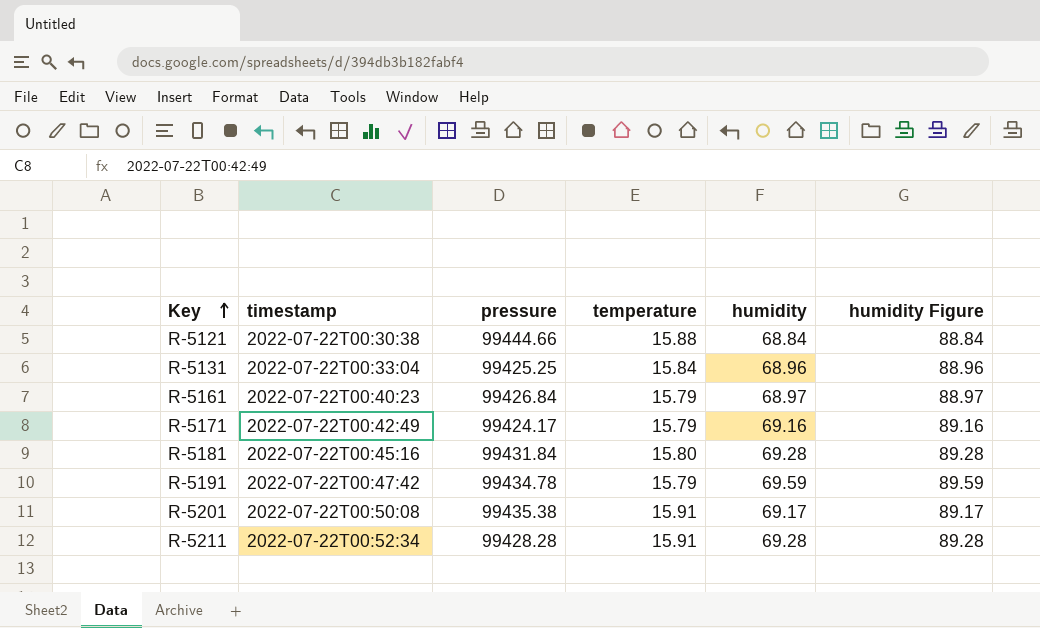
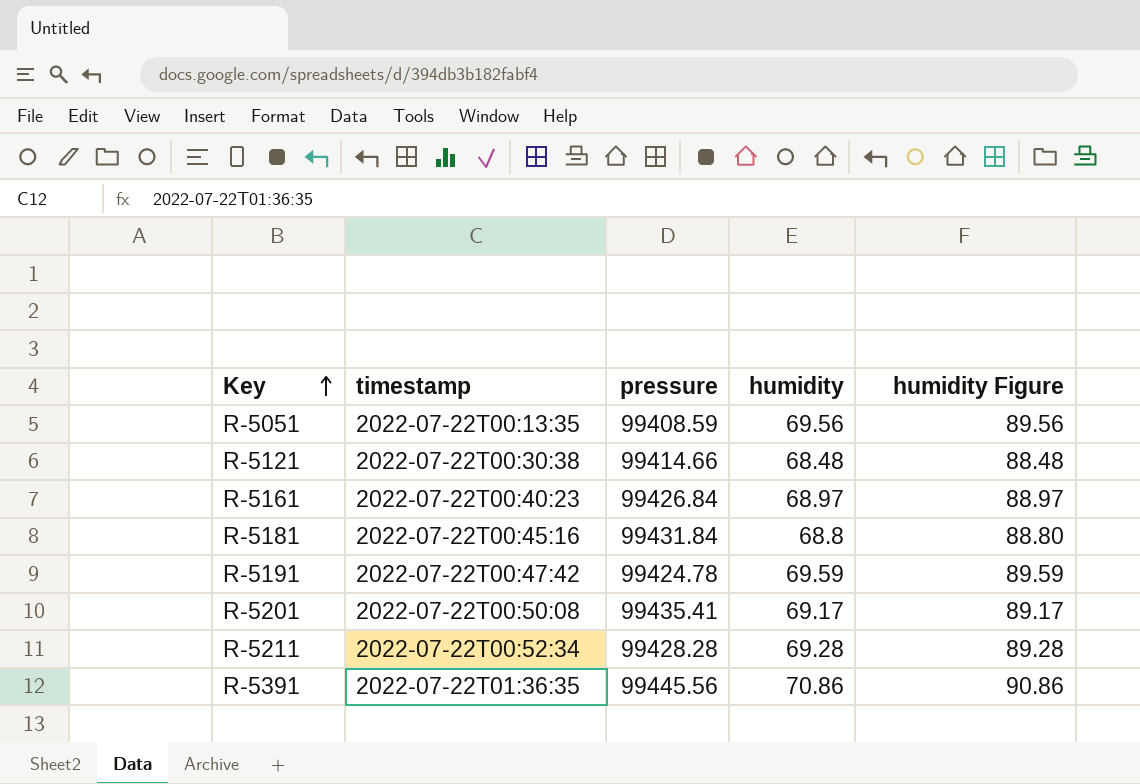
column temperature | position: 4 -> none
row R-5131: 2022-07-22T00:33:04 | 99425.25 | 15.84 | 68.96 | 88.96 -> none
row R-5171: 2022-07-22T00:42:49 | 99424.17 | 15.79 | 69.16 | 89.16 -> none
row R-5051: none -> 2022-07-22T00:13:35 | 99408.59 | 69.56 | 89.56
R-5121 | pressure: 99444.66 -> 99414.66
R-5121 | humidity: 68.84 -> 68.48
R-5121 | humidity Figure: 88.84 -> 88.48
R-5181 | humidity: 69.28 -> 68.8
R-5181 | humidity Figure: 89.28 -> 88.80
R-5191 | pressure: 99434.78 -> 99424.78
R-5201 | pressure: 99435.38 -> 99435.41
row R-5391: none -> 2022-07-22T01:36:35 | 99445.56 | 70.86 | 90.86

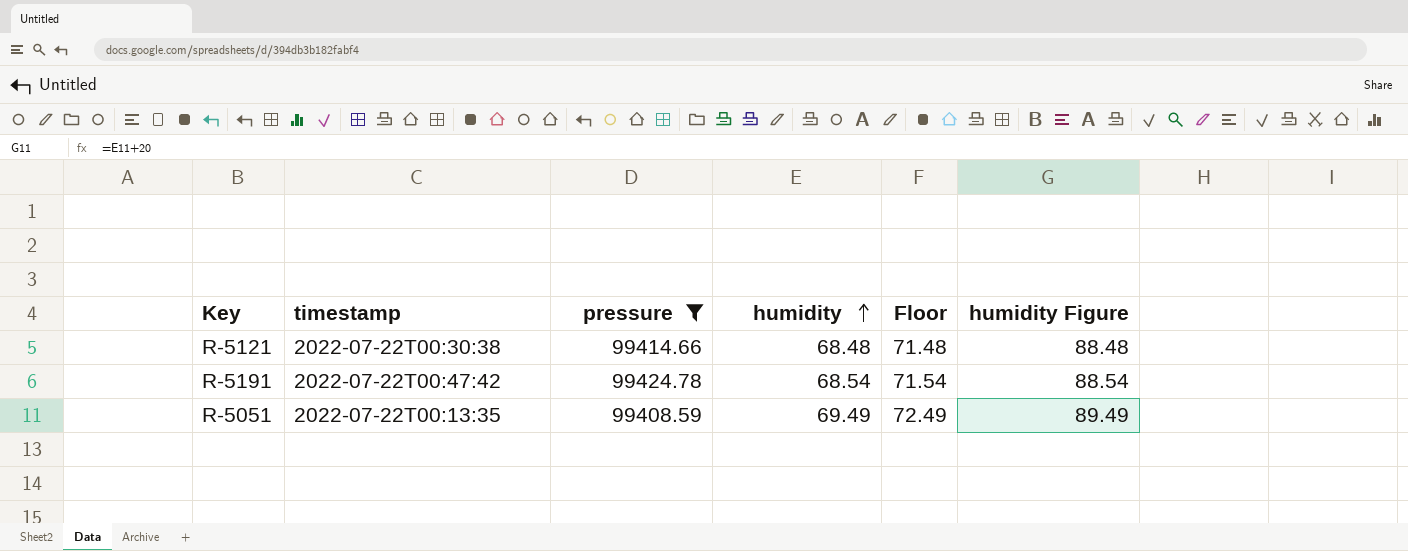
filter: none -> pressure <= 99424.78
row order: Key ascending -> humidity ascending
column Floor | formula: none -> [humidity] + 3
R-5191 | humidity: 69.59 -> 68.54
R-5191 | humidity Figure: 89.59 -> 88.54
R-5051 | humidity: 69.56 -> 69.49
R-5051 | humidity Figure: 89.56 -> 89.49

